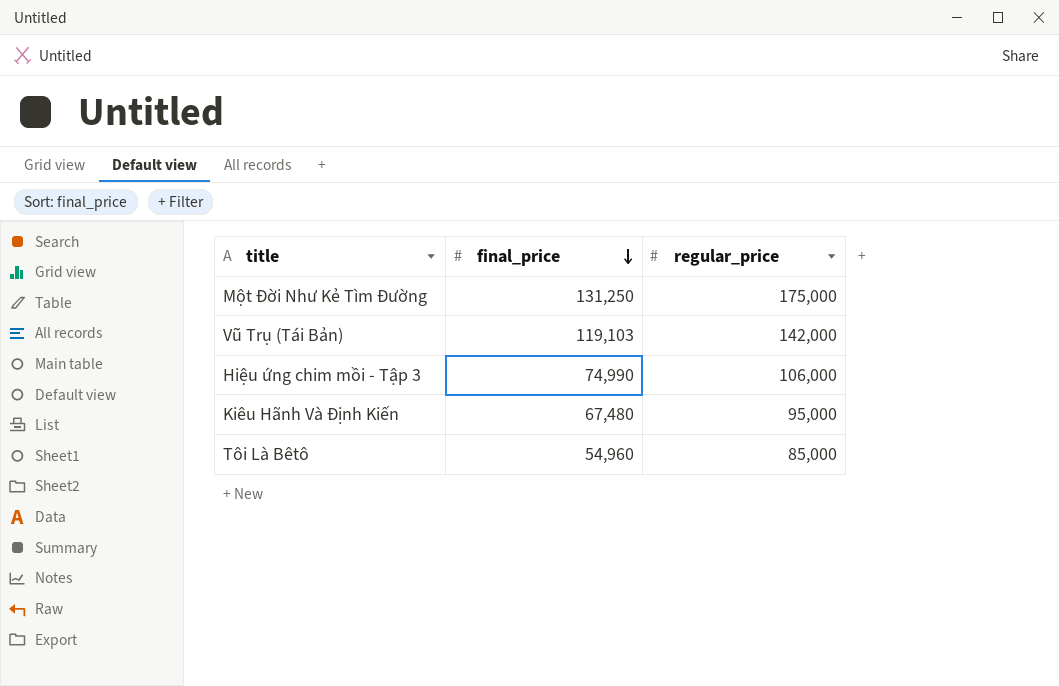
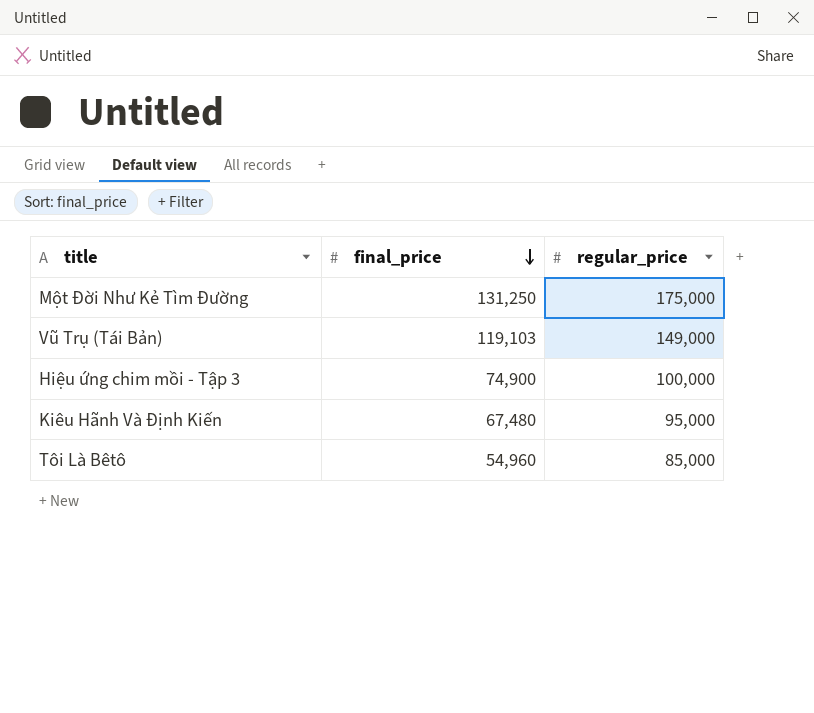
Vũ Trụ (Tái Bản) | regular_price: 142,000 -> 149,000
Hiệu ứng chim mồi - Tập 3 | final_price: 74,990 -> 74,900
Hiệu ứng chim mồi - Tập 3 | regular_price: 106,000 -> 100,000

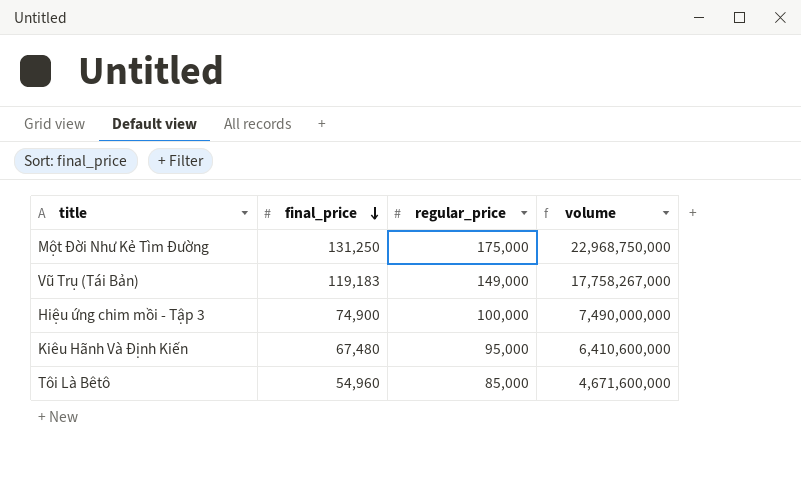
column volume | formula: none -> [final_price] * [regular_price]
Vũ Trụ (Tái Bản) | final_price: 119,103 -> 119,183

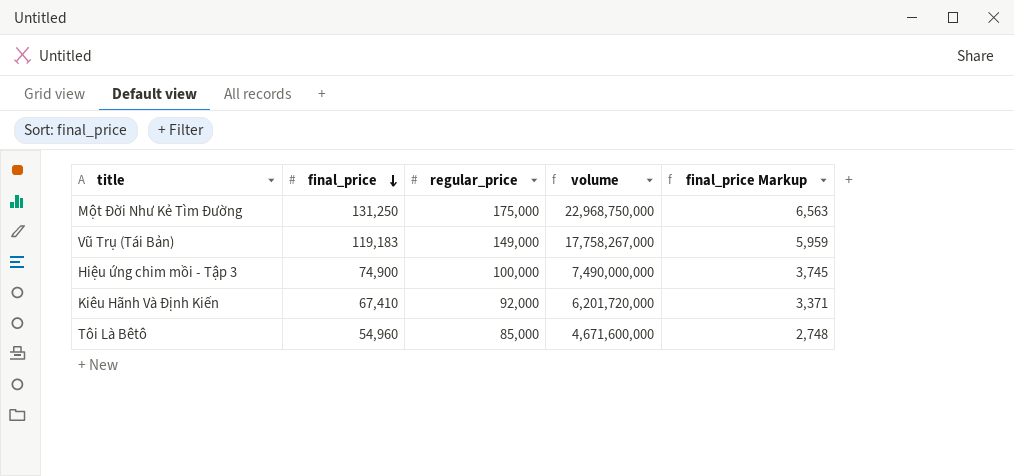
column final_price Markup | formula: none -> [final_price] * 0.05
Kiêu Hãnh Và Định Kiến | final_price: 67,480 -> 67,410
Kiêu Hãnh Và Định Kiến | regular_price: 95,000 -> 92,000
Kiêu Hãnh Và Định Kiến | volume: 6,410,600,000 -> 6,201,720,000

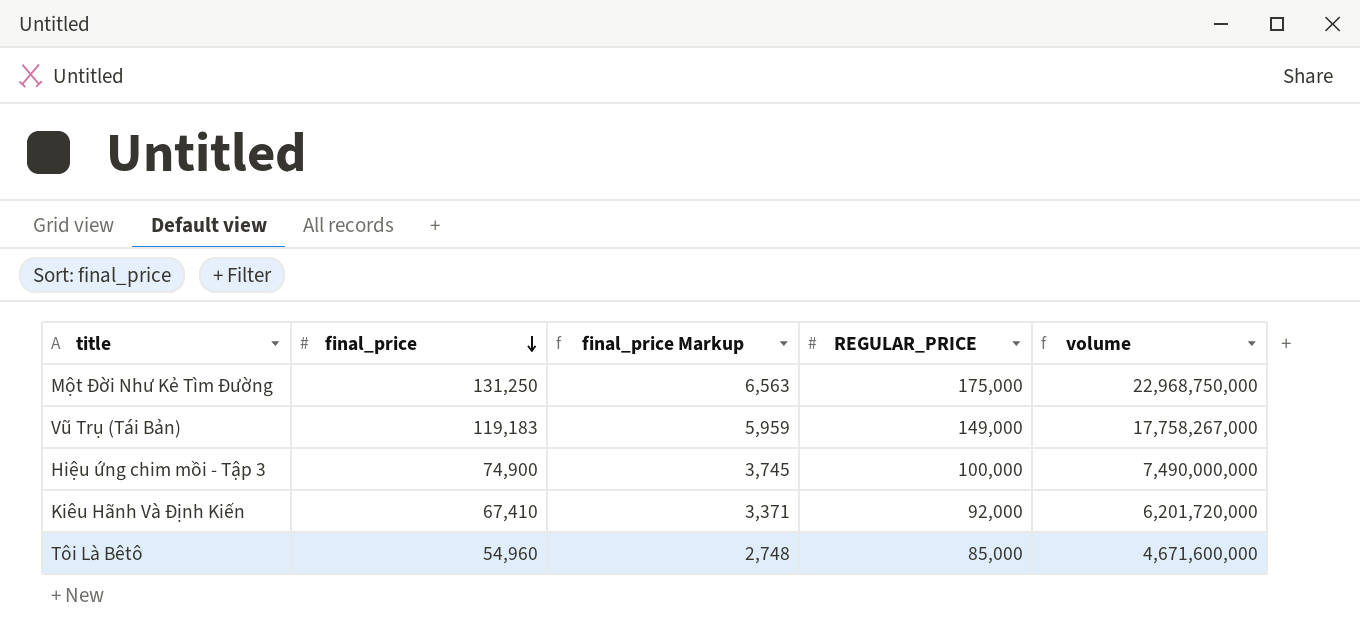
column final_price Markup | position: 5 -> 3
column name: regular_price -> REGULAR_PRICE

